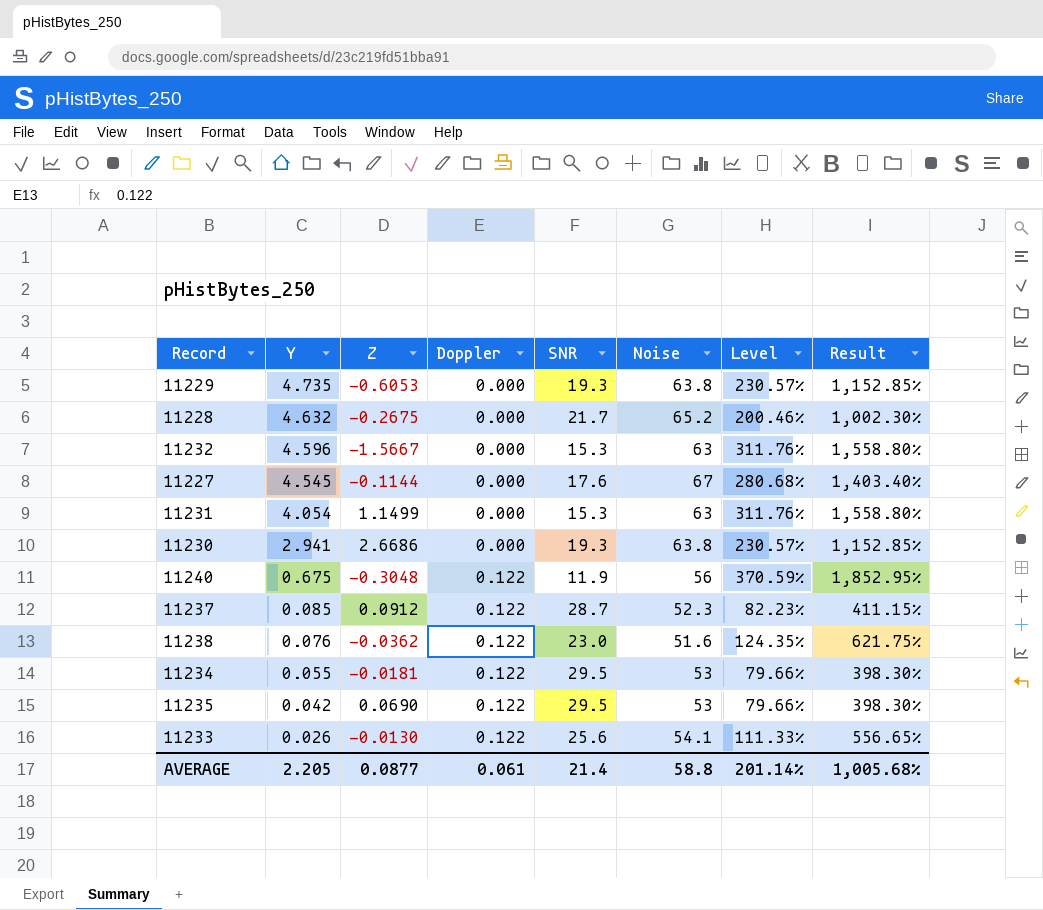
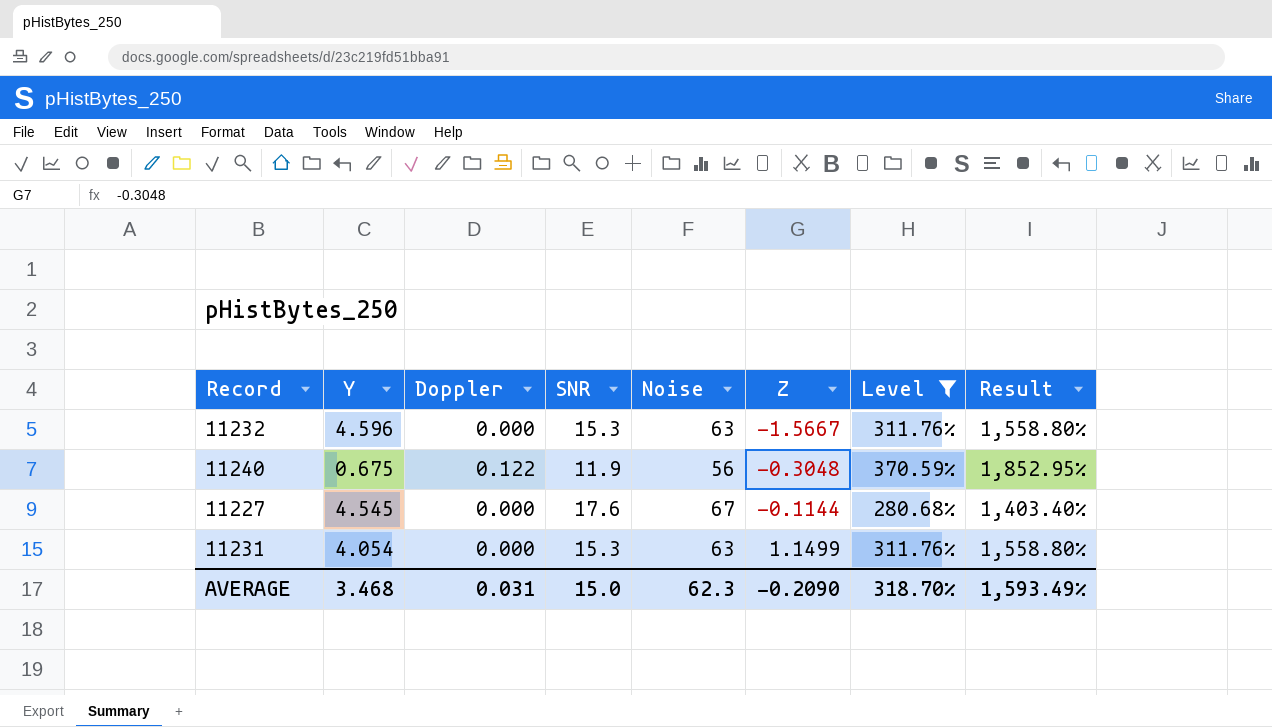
filter: none -> Level >= 280.68%
row order: Y descending -> Z ascending
column Z | position: 3 -> 6
AVERAGE | Y: 2.205 -> 3.468
AVERAGE | Doppler: 0.061 -> 0.031
AVERAGE | SNR: 21.4 -> 15.0
AVERAGE | Noise: 58.8 -> 62.3
AVERAGE | Z: 0.0877 -> -0.2090
AVERAGE | Level: 201.14% -> 318.70%
AVERAGE | Result: 1,005.68% -> 1,593.49%

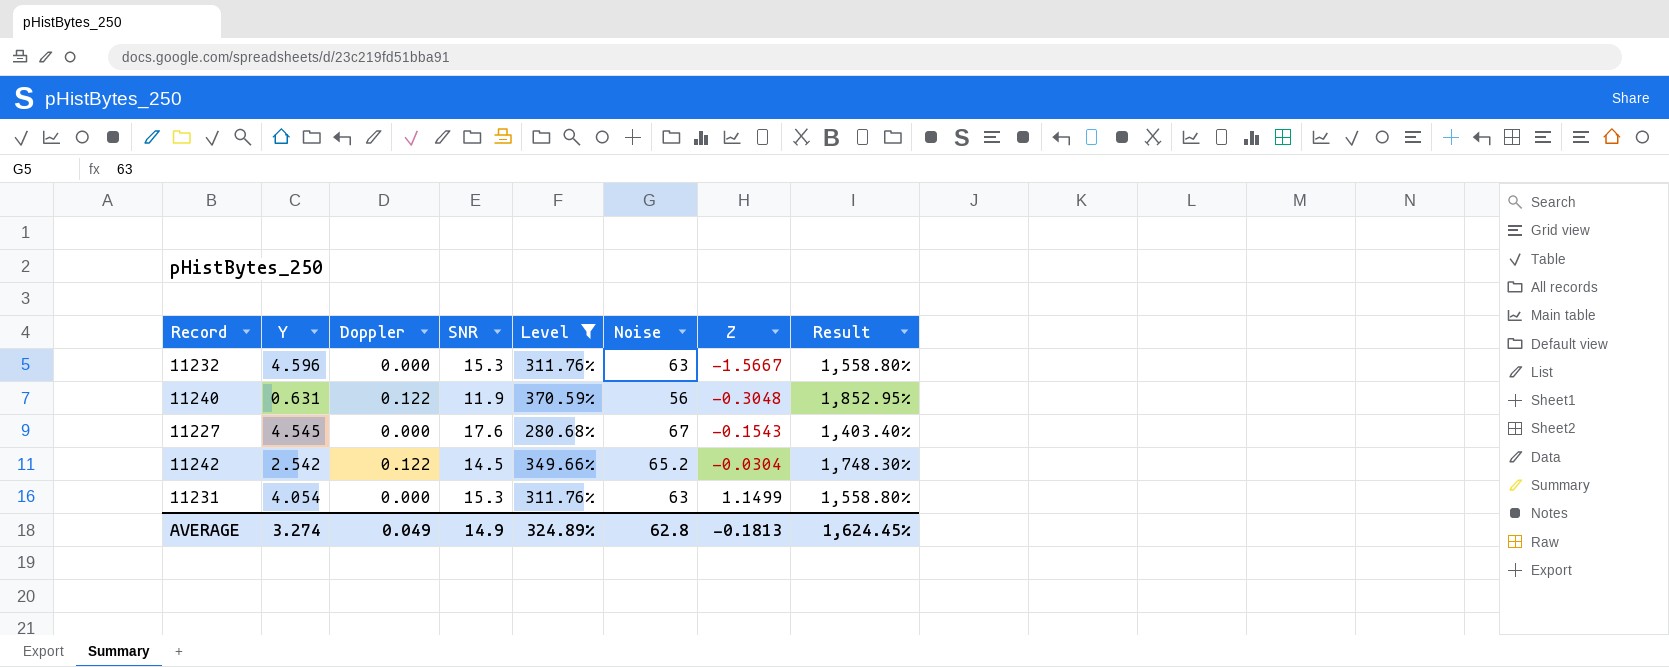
column Level | position: 7 -> 5
11240 | Y: 0.675 -> 0.631
11227 | Z: -0.1144 -> -0.1543
row 11242: none -> 2.542 | 0.122 | 14.5 | 349.66% | 65.2 | -0.0304 | 1,748.30%
AVERAGE | Y: 3.468 -> 3.274
AVERAGE | Doppler: 0.031 -> 0.049
AVERAGE | SNR: 15.0 -> 14.9
AVERAGE | Level: 318.70% -> 324.89%
AVERAGE | Noise: 62.3 -> 62.8
AVERAGE | Z: -0.2090 -> -0.1813
AVERAGE | Result: 1,593.49% -> 1,624.45%

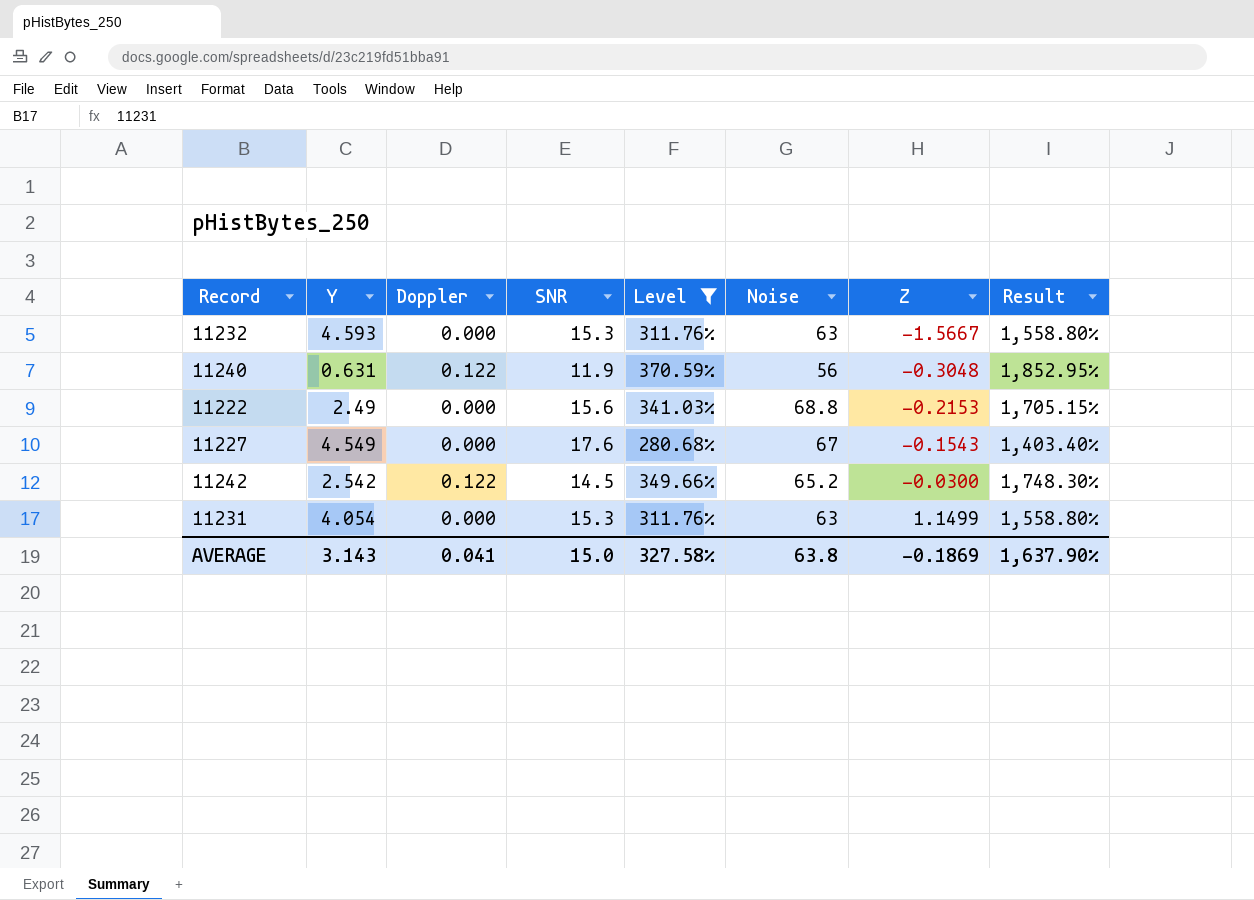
11232 | Y: 4.596 -> 4.593
row 11222: none -> 2.49 | 0.000 | 15.6 | 341.03% | 68.8 | -0.2153 | 1,705.15%
11227 | Y: 4.545 -> 4.549
11242 | Z: -0.0304 -> -0.0300
AVERAGE | Y: 3.274 -> 3.143
AVERAGE | Doppler: 0.049 -> 0.041
AVERAGE | SNR: 14.9 -> 15.0
AVERAGE | Level: 324.89% -> 327.58%
AVERAGE | Noise: 62.8 -> 63.8
AVERAGE | Z: -0.1813 -> -0.1869
AVERAGE | Result: 1,624.45% -> 1,637.90%

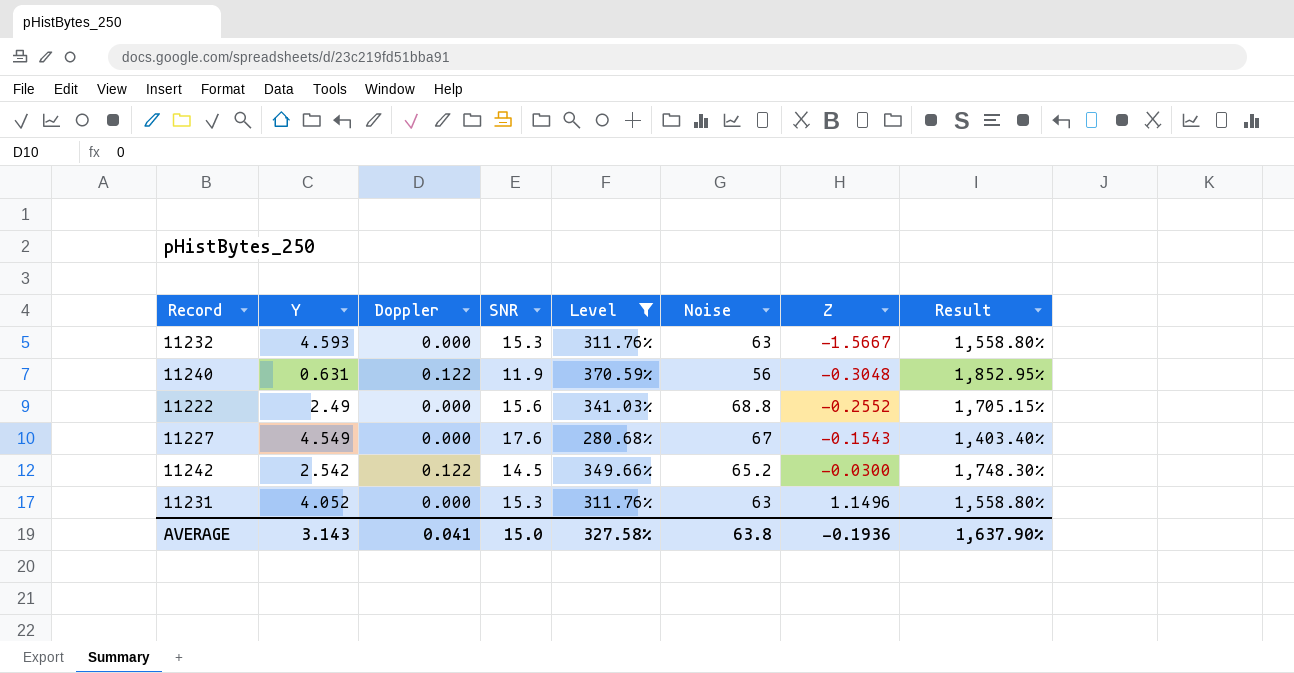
11222 | Z: -0.2153 -> -0.2552
11231 | Y: 4.054 -> 4.052
11231 | Z: 1.1499 -> 1.1496
AVERAGE | Z: -0.1869 -> -0.1936

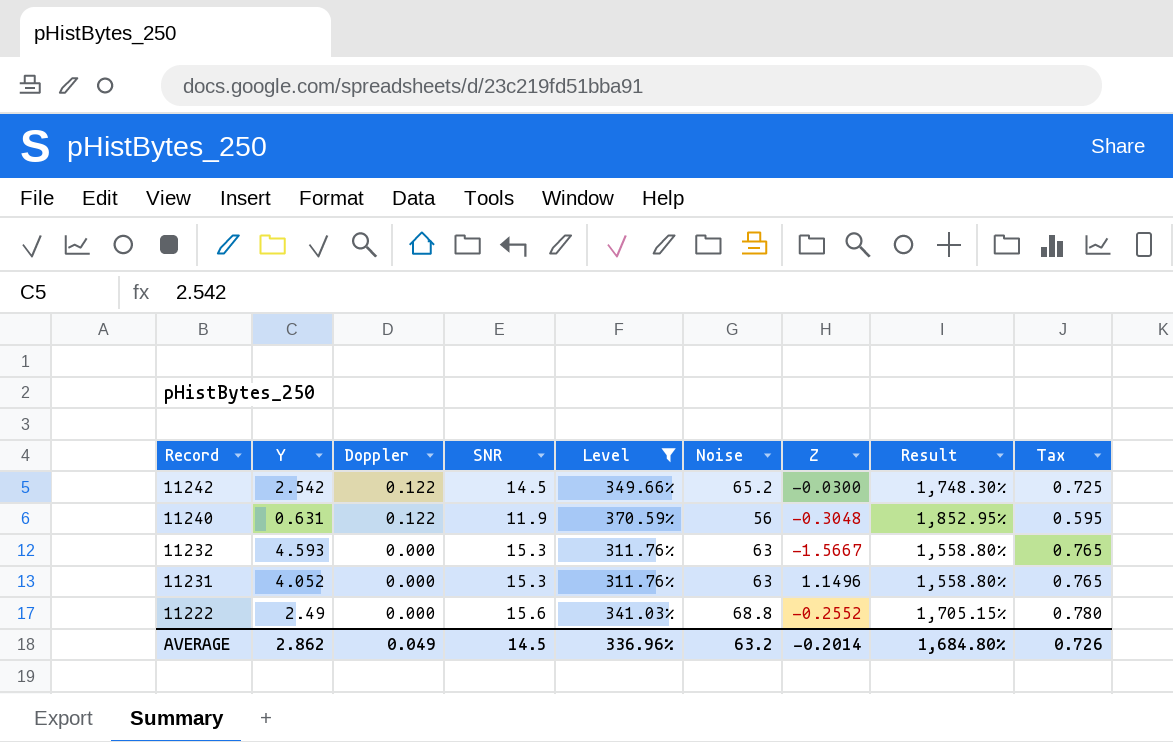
row order: Z ascending -> Record descending
column Tax | formula: none -> [SNR] * 0.05
row 11227: 4.549 | 0.000 | 17.6 | 280.68% | 67 | -0.1543 | 1,403.40% -> none
AVERAGE | Y: 3.143 -> 2.862
AVERAGE | Doppler: 0.041 -> 0.049
AVERAGE | SNR: 15.0 -> 14.5
AVERAGE | Level: 327.58% -> 336.96%
AVERAGE | Noise: 63.8 -> 63.2
AVERAGE | Z: -0.1936 -> -0.2014
AVERAGE | Result: 1,637.90% -> 1,684.80%

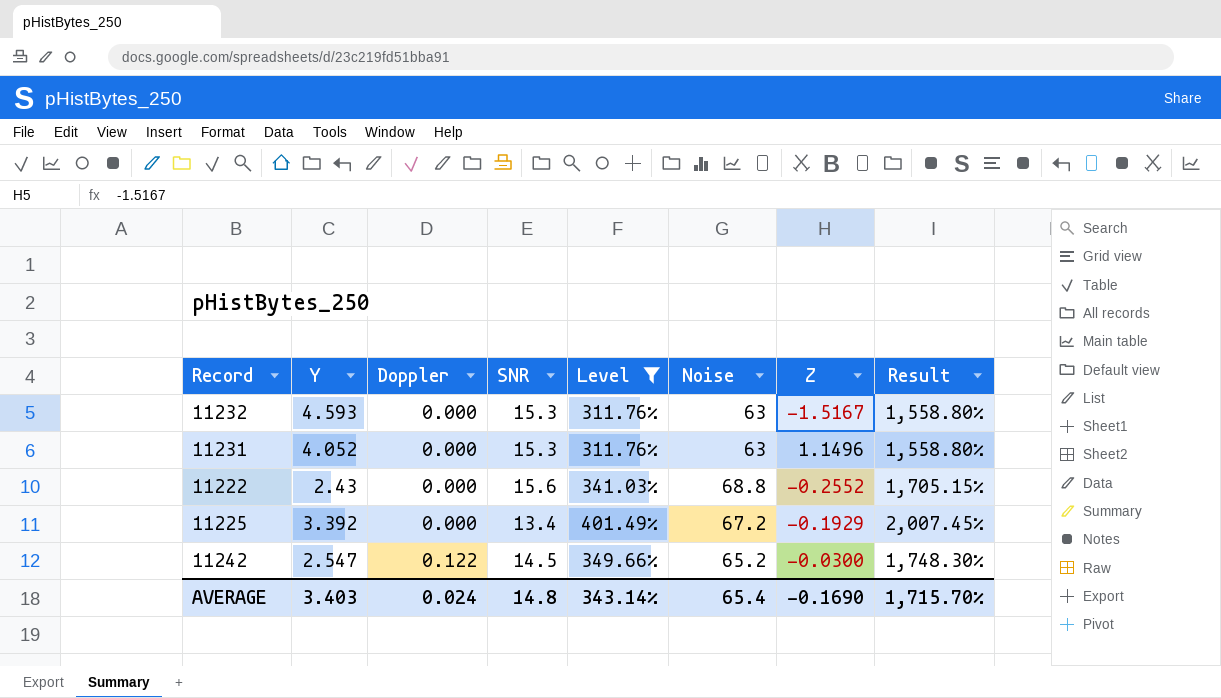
row order: Record descending -> Doppler ascending
column Tax | formula: [SNR] * 0.05 -> none
row 11240: 0.631 | 0.122 | 11.9 | 370.59% | 56 | -0.3048 | 1,852.95% | 0.595 -> none
11232 | Z: -1.5667 -> -1.5167
11222 | Y: 2.49 -> 2.43
row 11225: none -> 3.392 | 0.000 | 13.4 | 401.49% | 67.2 | -0.1929 | 2,007.45%
11242 | Y: 2.542 -> 2.547
AVERAGE | Y: 2.862 -> 3.403
AVERAGE | Doppler: 0.049 -> 0.024
AVERAGE | SNR: 14.5 -> 14.8
AVERAGE | Level: 336.96% -> 343.14%
AVERAGE | Noise: 63.2 -> 65.4
AVERAGE | Z: -0.2014 -> -0.1690
AVERAGE | Result: 1,684.80% -> 1,715.70%

